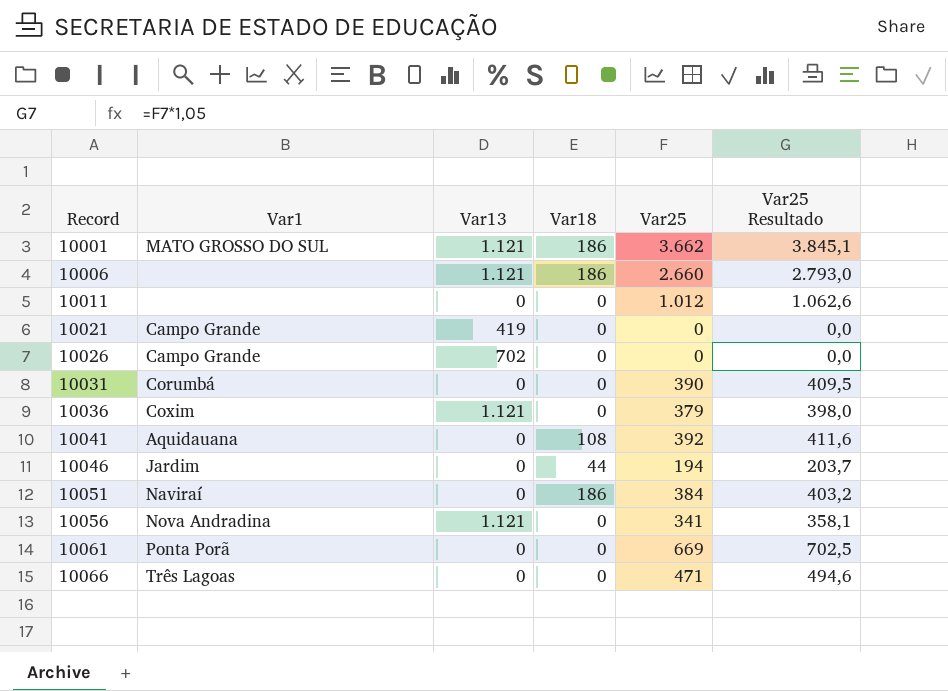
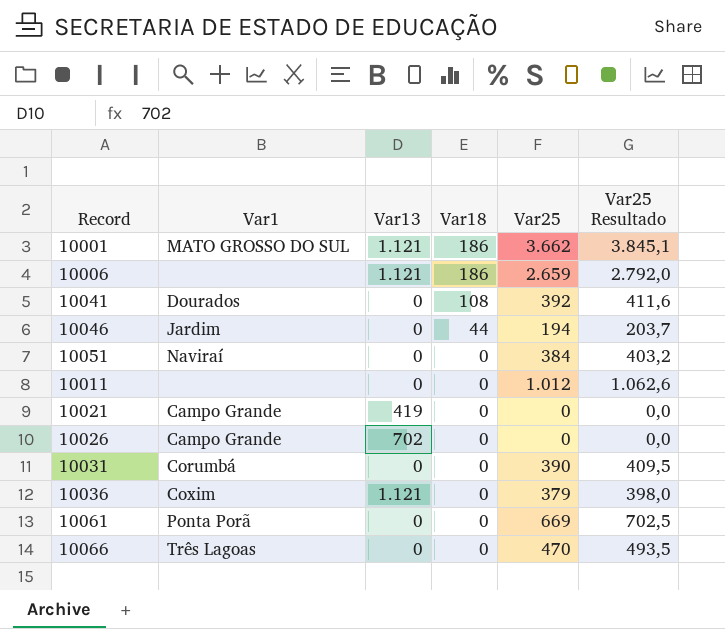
row order: Record ascending -> Var18 descending
row 10056: Nova Andradina | 1.121 | 0 | 341 | 358,1 -> none
10006 | Var25: 2.660 -> 2.659
10006 | Var25 Resultado: 2.793,0 -> 2.792,0
10041 | Var1: Aquidauana -> Dourados
10051 | Var18: 186 -> 0
10066 | Var25: 471 -> 470
10066 | Var25 Resultado: 494,6 -> 493,5

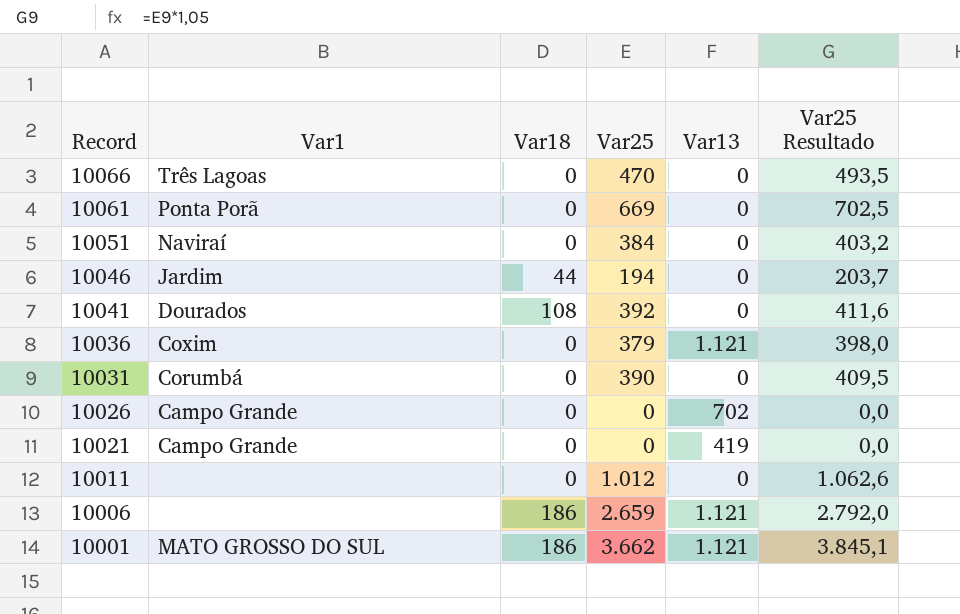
row order: Var18 descending -> Record descending
column Var13 | position: 3 -> 5

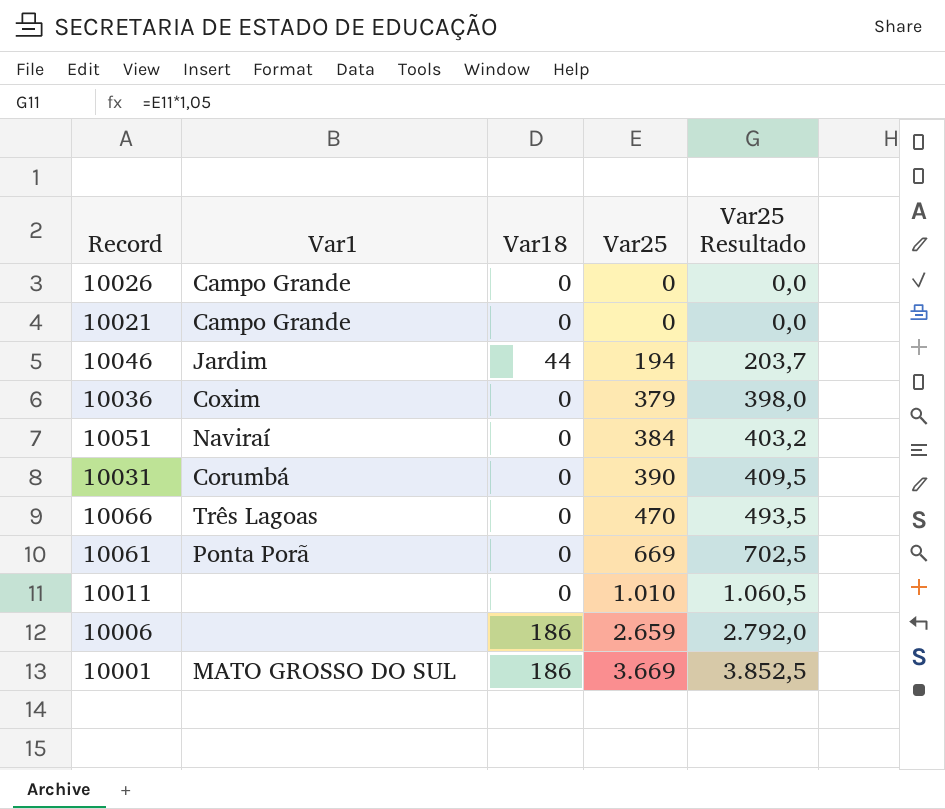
row order: Record descending -> Var25 ascending
column Var13 | position: 5 -> none
row 10041: Dourados | 108 | 392 | 0 | 411,6 -> none
10011 | Var25: 1.012 -> 1.010
10011 | Var25 Resultado: 1.062,6 -> 1.060,5
10001 | Var25: 3.662 -> 3.669
10001 | Var25 Resultado: 3.845,1 -> 3.852,5

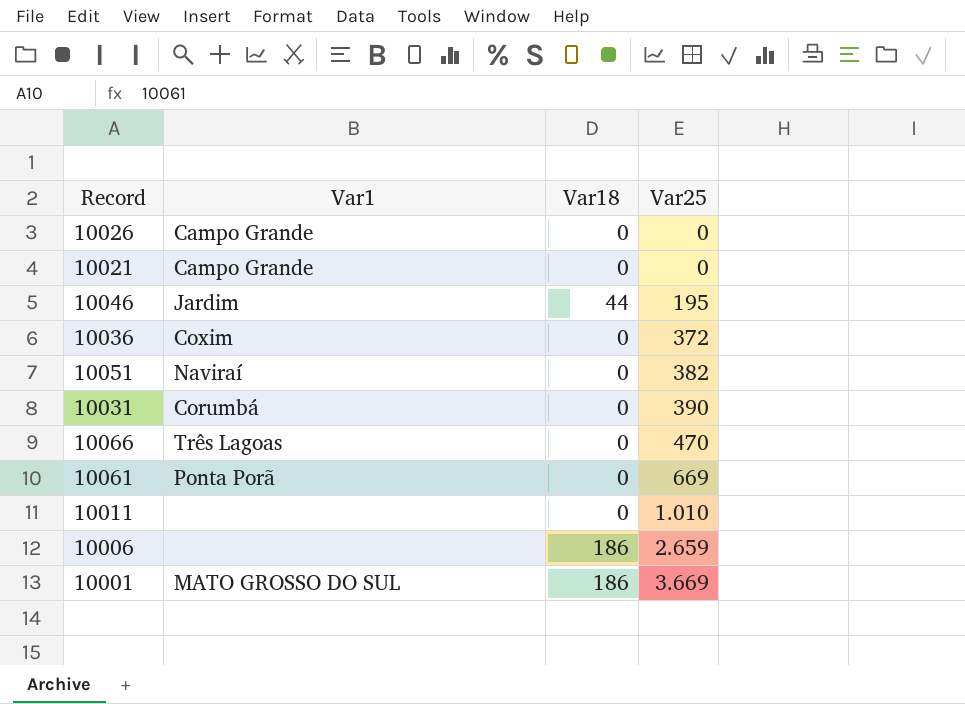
column Var25 Resultado | formula: [Var25] * 1,05 -> none
10046 | Var25: 194 -> 195
10036 | Var25: 379 -> 372
10051 | Var25: 384 -> 382

